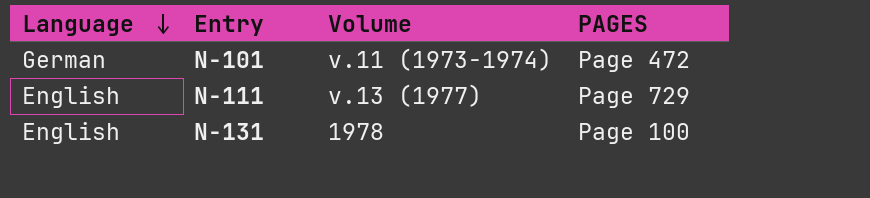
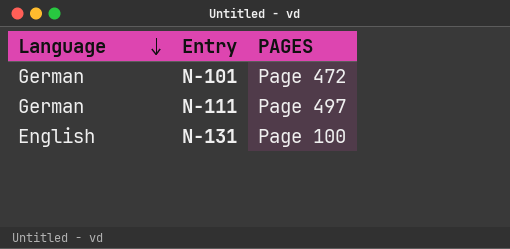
column Volume | position: 3 -> none
N-111 | Language: English -> German
N-111 | PAGES: Page 729 -> Page 497

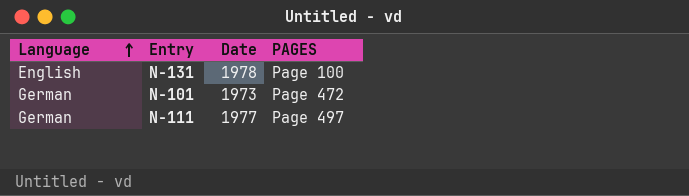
row order: Language descending -> Language ascending
column Date | position: none -> 3

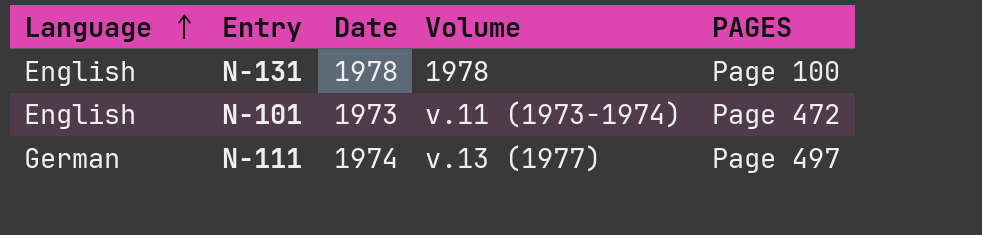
column Volume | position: none -> 4
N-101 | Language: German -> English
N-111 | Date: 1977 -> 1974

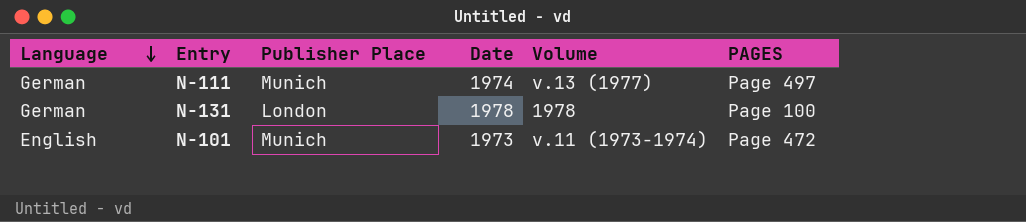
row order: Language ascending -> Language descending
column Publisher Place | position: none -> 3
N-131 | Language: English -> German

